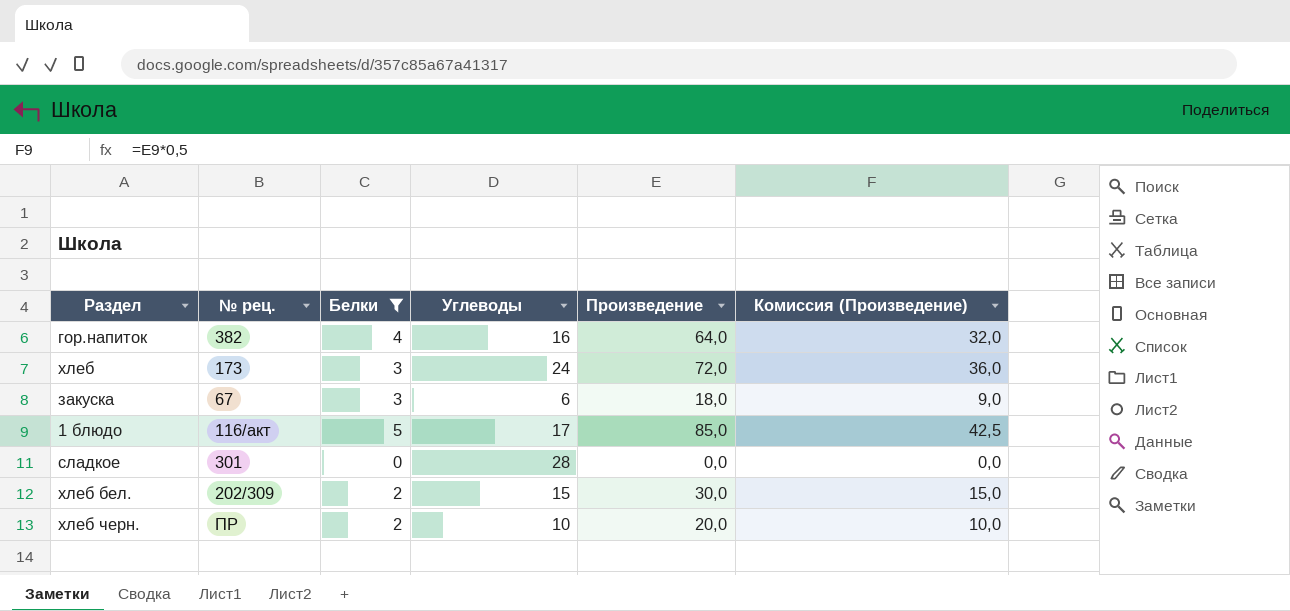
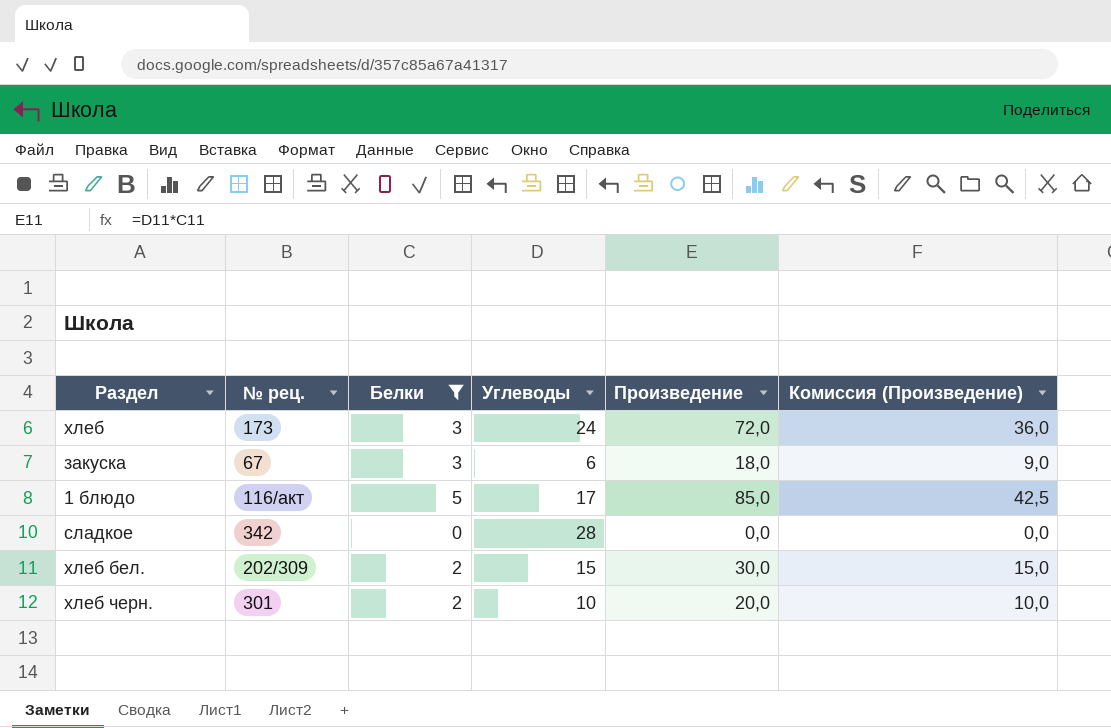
row гор.напиток: 382 | 4 | 16 | 64,0 | 32,0 -> none
сладкое | № рец.: 301 -> 342
хлеб черн. | № рец.: ПР -> 301

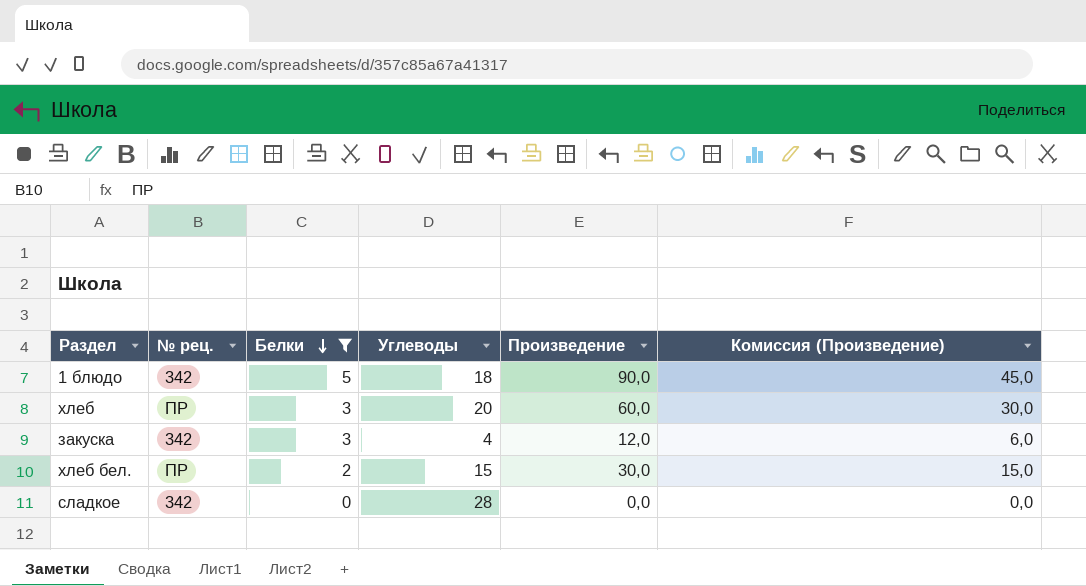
row order: none -> Белки descending
row хлеб черн.: 301 | 2 | 10 | 20,0 | 10,0 -> none
1 блюдо | № рец.: 116/акт -> 342
1 блюдо | Углеводы: 17 -> 18
1 блюдо | Произведение: 85,0 -> 90,0
1 блюдо | Комиссия (Произведение): 42,5 -> 45,0
хлеб | № рец.: 173 -> ПР
хлеб | Углеводы: 24 -> 20
хлеб | Произведение: 72,0 -> 60,0
хлеб | Комиссия (Произведение): 36,0 -> 30,0
закуска | № рец.: 67 -> 342
закуска | Углеводы: 6 -> 4
закуска | Произведение: 18,0 -> 12,0
закуска | Комиссия (Произведение): 9,0 -> 6,0
хлеб бел. | № рец.: 202/309 -> ПР

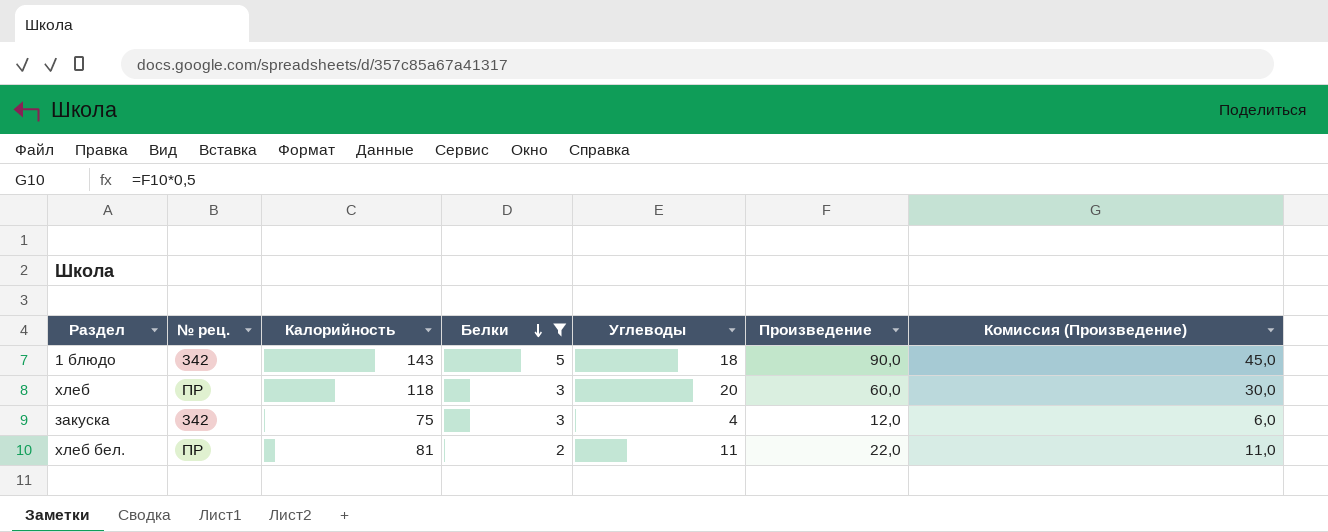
column Калорийность | position: none -> 3
row сладкое: 342 | 0 | 28 | 0,0 | 0,0 -> none
хлеб бел. | Углеводы: 15 -> 11
хлеб бел. | Произведение: 30,0 -> 22,0
хлеб бел. | Комиссия (Произведение): 15,0 -> 11,0

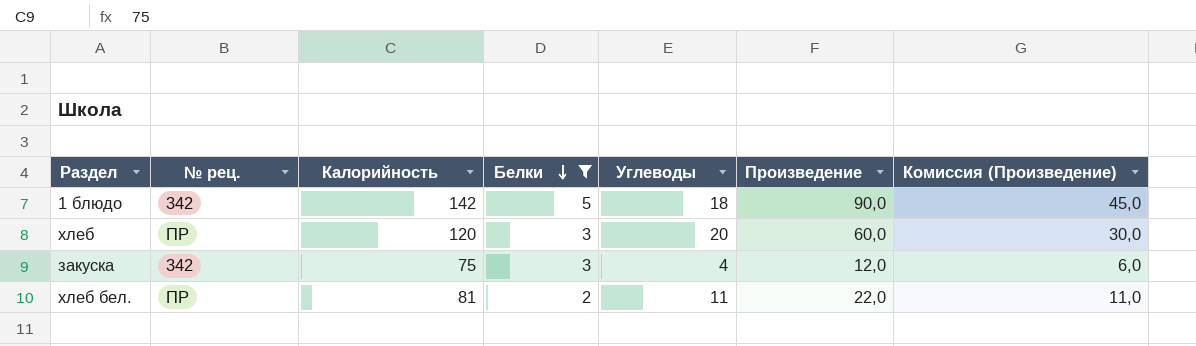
1 блюдо | Калорийность: 143 -> 142
хлеб | Калорийность: 118 -> 120

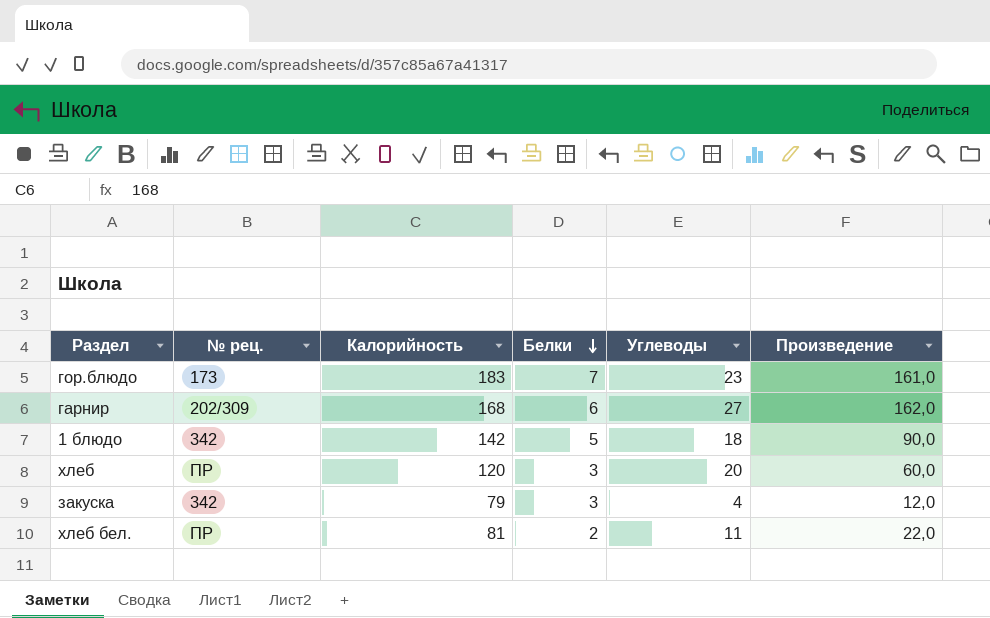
filter: Белки <= 5 -> none
column Комиссия (Произведение) | formula: [Произведение] * 0,5 -> none
закуска | Калорийность: 75 -> 79

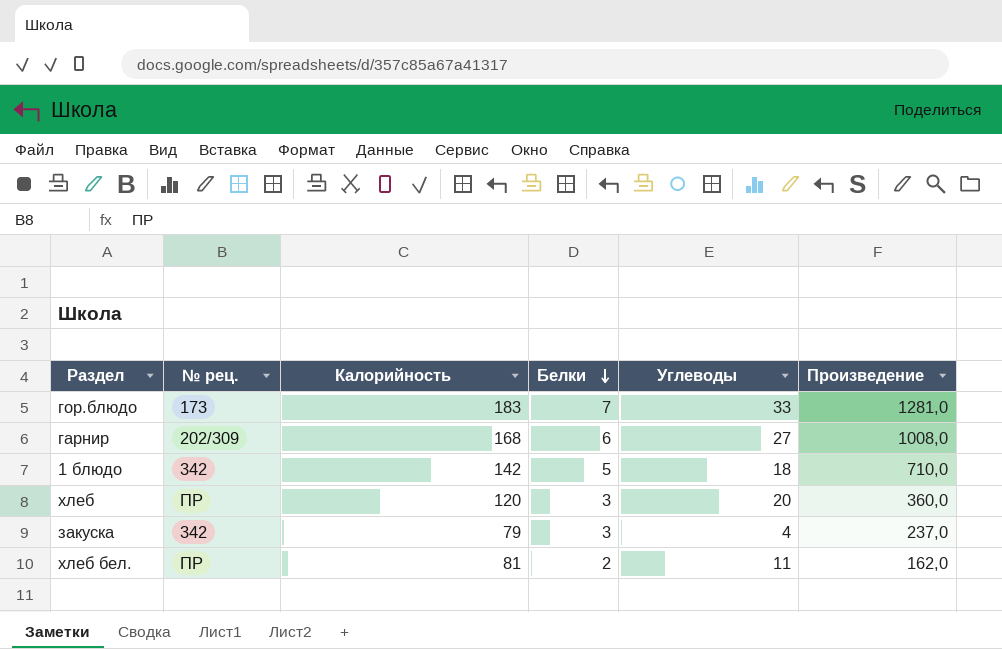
column Произведение | formula: [Белки] * [Углеводы] -> [Калорийность] * [Белки]
гор.блюдо | Углеводы: 23 -> 33

